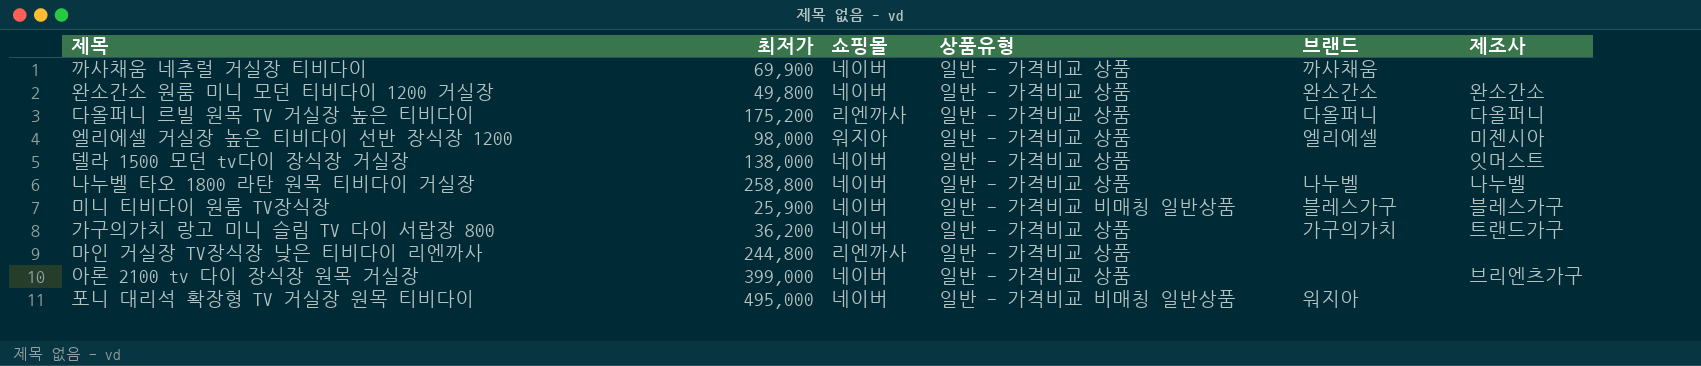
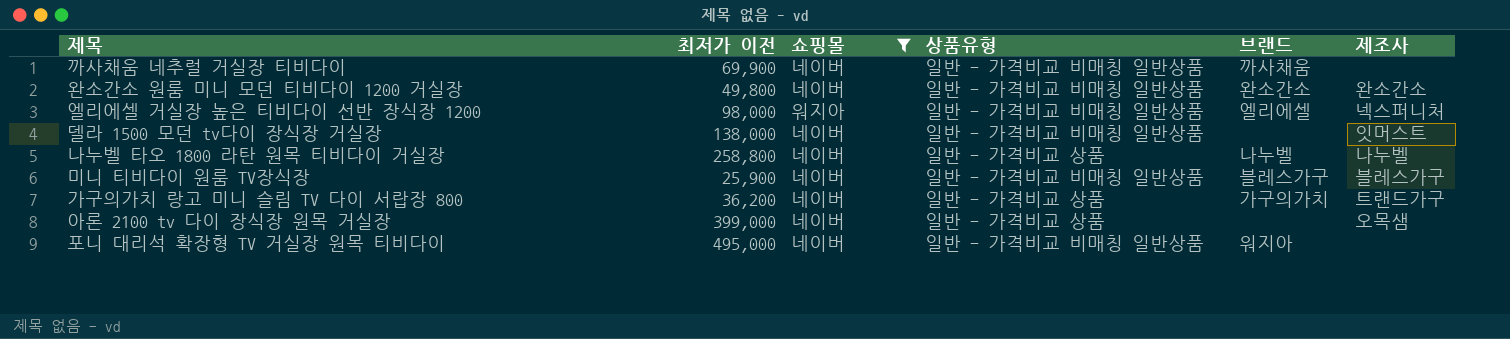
filter: none -> 쇼핑몰 != 리엔까사
column name: 최저가 -> 최저가 이전
까사채움 네추럴 거실장 티비다이 | 상품유형: 일반 - 가격비교 상품 -> 일반 - 가격비교 비매칭 일반상품
완소간소 원룸 미니 모던 티비다이 1200 거실장 | 상품유형: 일반 - 가격비교 상품 -> 일반 - 가격비교 비매칭 일반상품
엘리에셀 거실장 높은 티비다이 선반 장식장 1200 | 상품유형: 일반 - 가격비교 상품 -> 일반 - 가격비교 비매칭 일반상품
엘리에셀 거실장 높은 티비다이 선반 장식장 1200 | 제조사: 미젠시아 -> 넥스퍼니처
델라 1500 모던 tv다이 장식장 거실장 | 상품유형: 일반 - 가격비교 상품 -> 일반 - 가격비교 비매칭 일반상품
아론 2100 tv 다이 장식장 원목 거실장 | 제조사: 브리엔츠가구 -> 오목샘

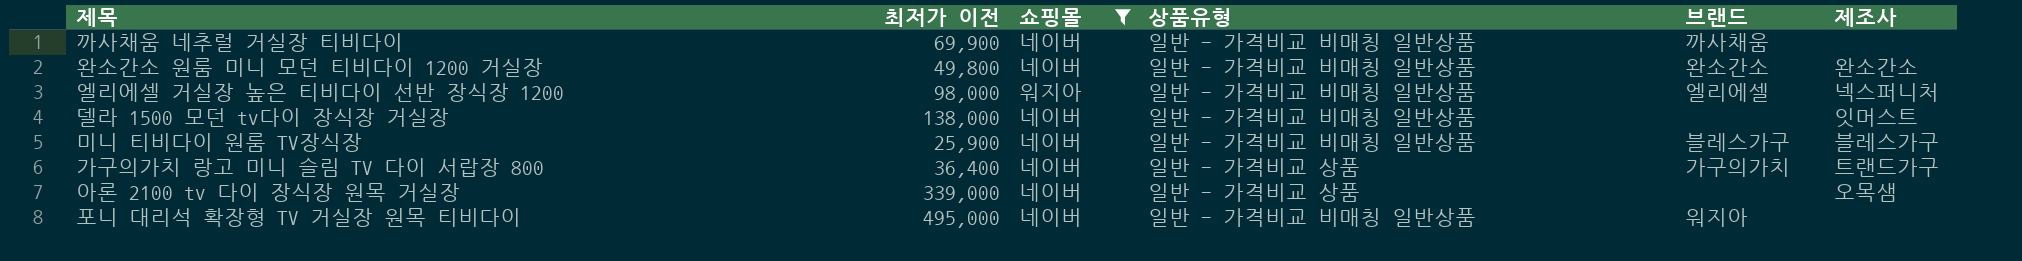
row 나누벨 타오 1800 라탄 원목 티비다이 거실장: 258,800 | 네이버 | 일반 - 가격비교 상품 | 나누벨 | 나누벨 -> none
가구의가치 랑고 미니 슬림 TV 다이 서랍장 800 | 최저가 이전: 36,200 -> 36,400
아론 2100 tv 다이 장식장 원목 거실장 | 최저가 이전: 399,000 -> 339,000

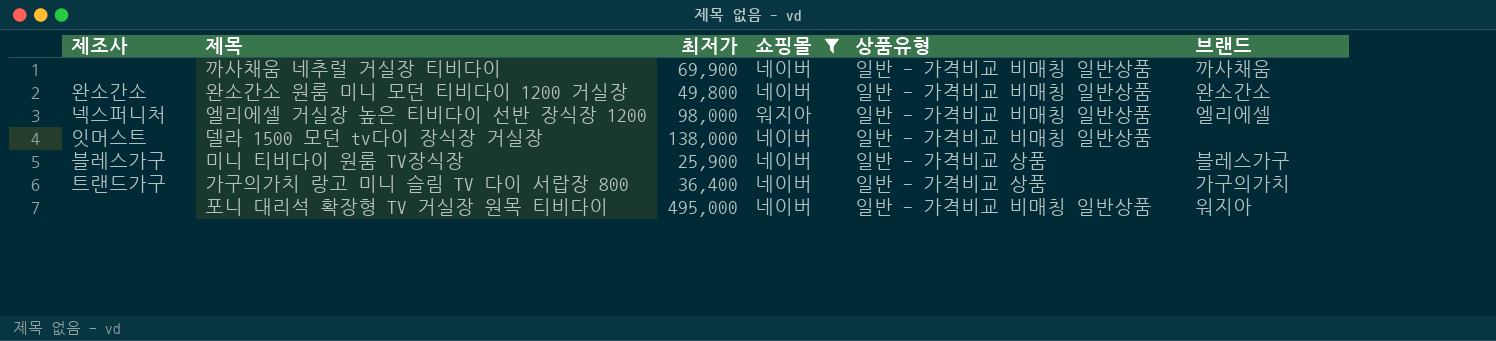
column 제조사 | position: 6 -> 1
column name: 최저가 이전 -> 최저가
row 아론 2100 tv 다이 장식장 원목 거실장: 339,000 | 네이버 | 일반 - 가격비교 상품 | none | 오목샘 -> none
미니 티비다이 원룸 TV장식장 | 상품유형: 일반 - 가격비교 비매칭 일반상품 -> 일반 - 가격비교 상품

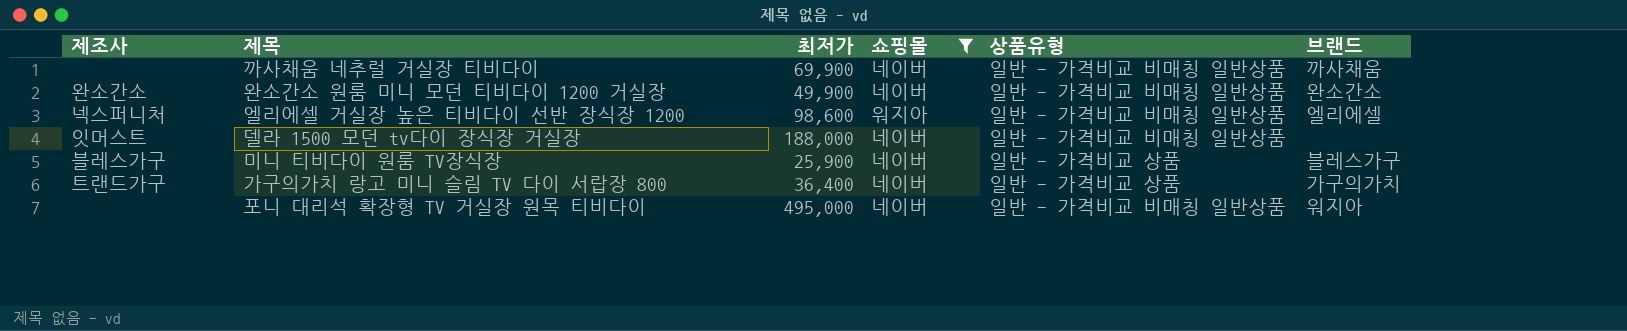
완소간소 원룸 미니 모던 티비다이 1200 거실장 | 최저가: 49,800 -> 49,900
엘리에셀 거실장 높은 티비다이 선반 장식장 1200 | 최저가: 98,000 -> 98,600
델라 1500 모던 tv다이 장식장 거실장 | 최저가: 138,000 -> 188,000

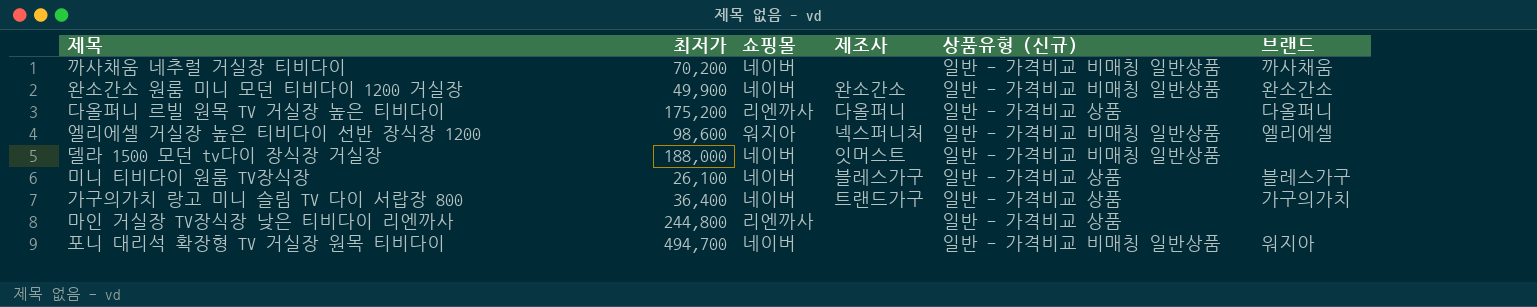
filter: 쇼핑몰 != 리엔까사 -> none
column 제조사 | position: 1 -> 4
column name: 상품유형 -> 상품유형 (신규)
까사채움 네추럴 거실장 티비다이 | 최저가: 69,900 -> 70,200
미니 티비다이 원룸 TV장식장 | 최저가: 25,900 -> 26,100
포니 대리석 확장형 TV 거실장 원목 티비다이 | 최저가: 495,000 -> 494,700

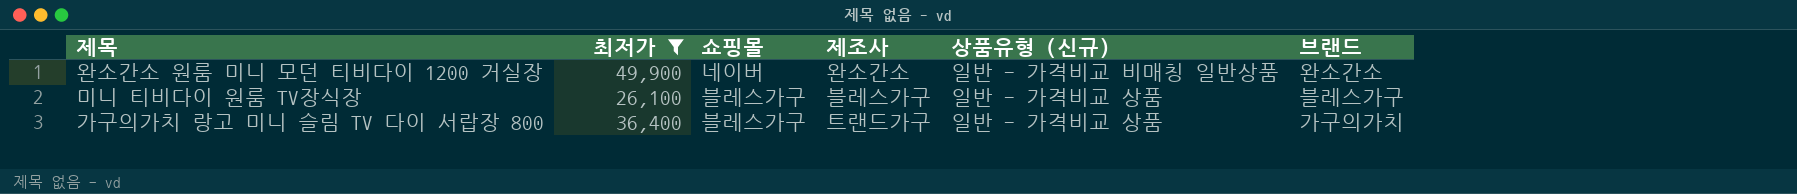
filter: none -> 최저가 <= 49,900
미니 티비다이 원룸 TV장식장 | 쇼핑몰: 네이버 -> 블레스가구
가구의가치 랑고 미니 슬림 TV 다이 서랍장 800 | 쇼핑몰: 네이버 -> 블레스가구

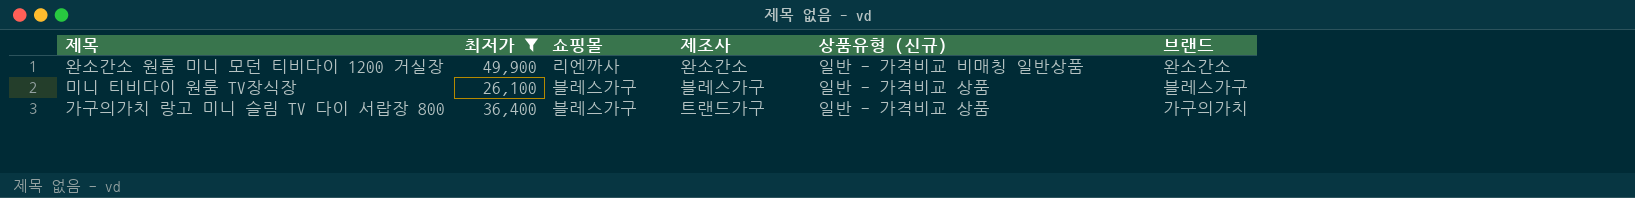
완소간소 원룸 미니 모던 티비다이 1200 거실장 | 쇼핑몰: 네이버 -> 리엔까사

